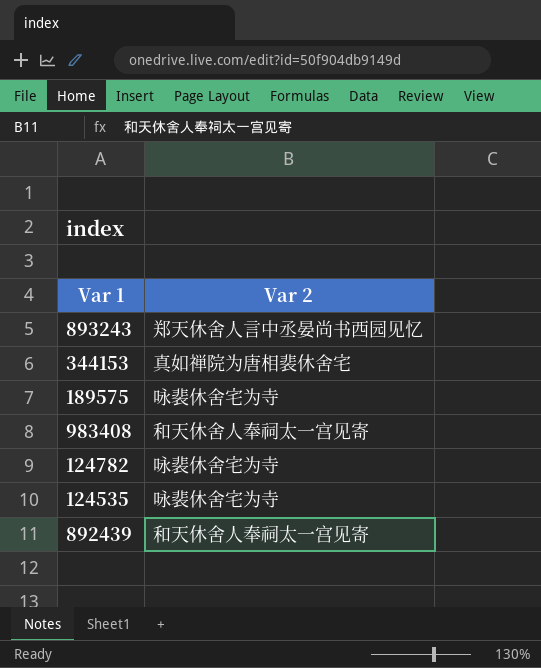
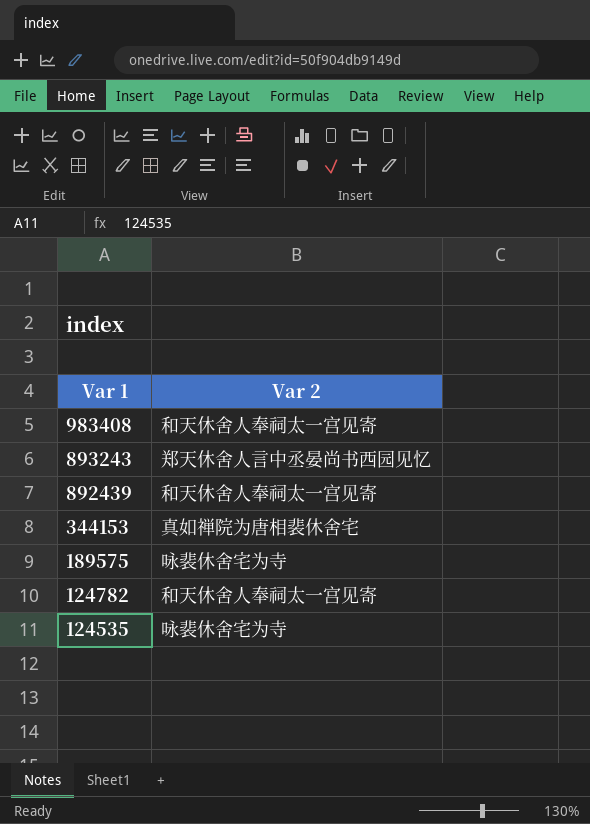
row order: none -> Var 1 descending
124782 | Var 2: 咏裴休舍宅为寺 -> 和天休舍人奉祠太一宫见寄

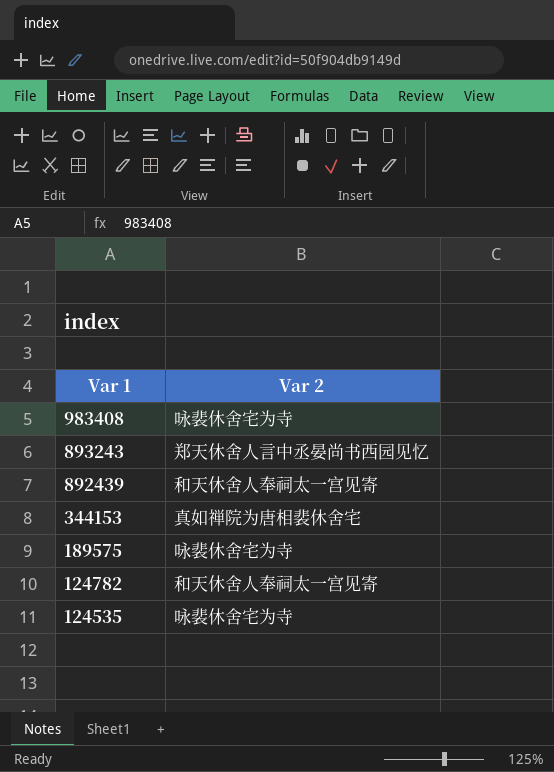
983408 | Var 2: 和天休舍人奉祠太一宫见寄 -> 咏裴休舍宅为寺

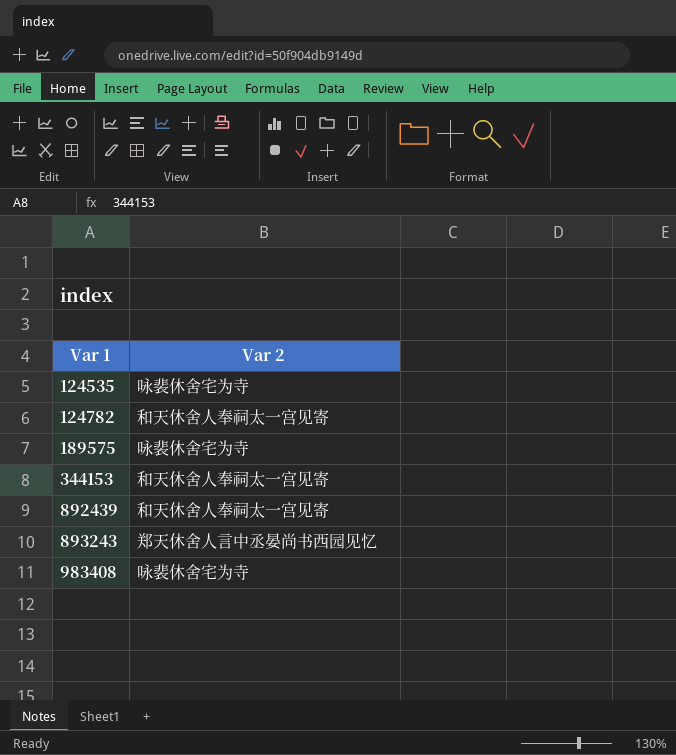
row order: Var 1 descending -> Var 1 ascending
344153 | Var 2: 真如禅院为唐相裴休舍宅 -> 和天休舍人奉祠太一宫见寄

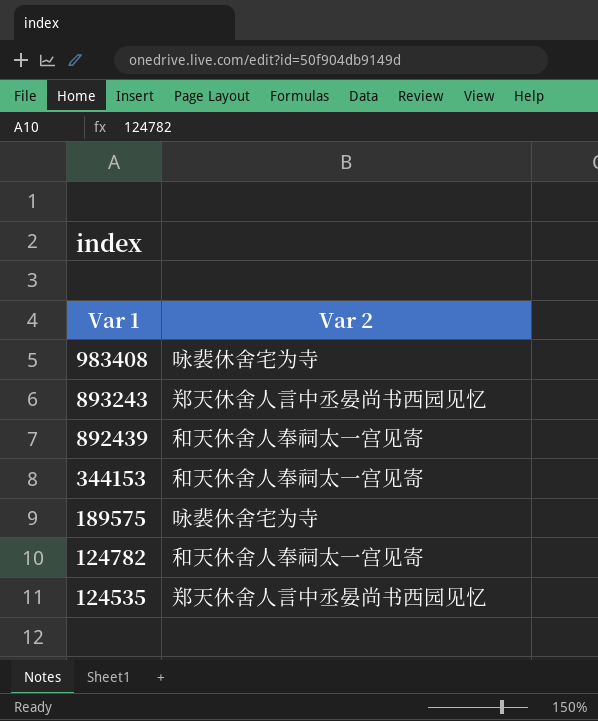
row order: Var 1 ascending -> Var 1 descending
124535 | Var 2: 咏裴休舍宅为寺 -> 郑天休舍人言中丞晏尚书西园见忆

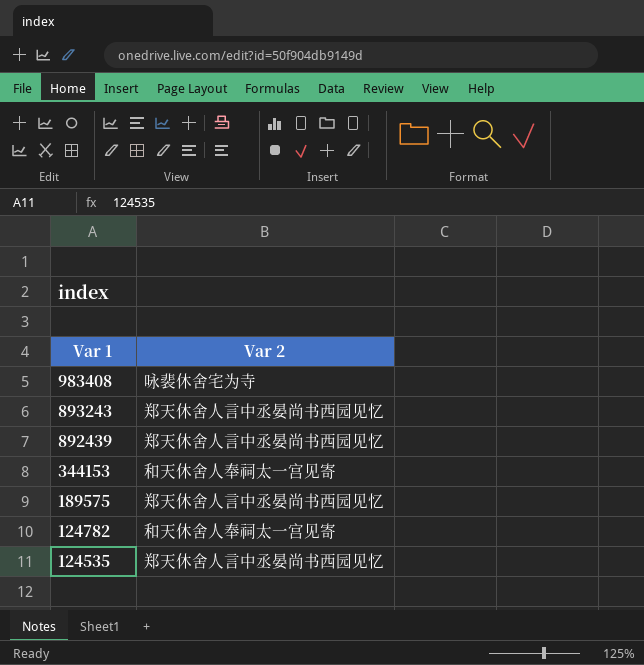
892439 | Var 2: 和天休舍人奉祠太一宫见寄 -> 郑天休舍人言中丞晏尚书西园见忆
189575 | Var 2: 咏裴休舍宅为寺 -> 郑天休舍人言中丞晏尚书西园见忆

